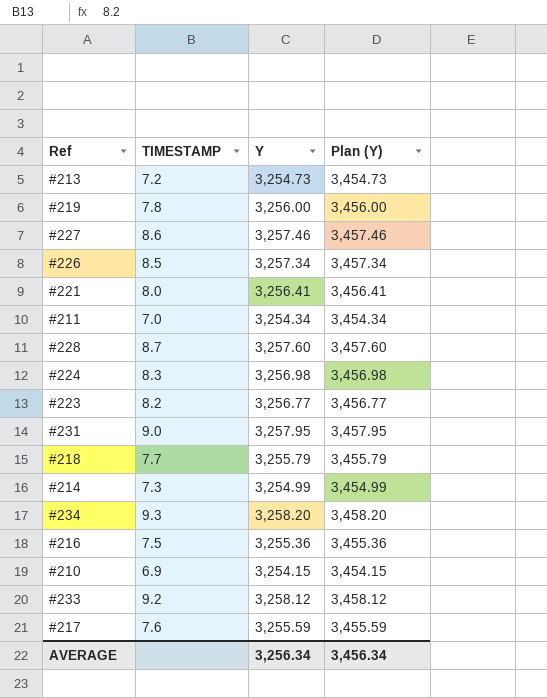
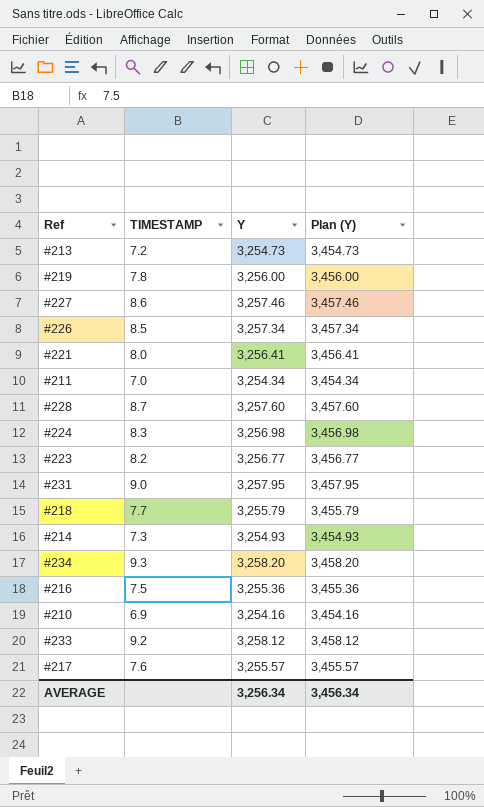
#214 | Y: 3,254.99 -> 3,254.93
#214 | Plan (Y): 3,454.99 -> 3,454.93
#210 | Y: 3,254.15 -> 3,254.16
#210 | Plan (Y): 3,454.15 -> 3,454.16
#217 | Y: 3,255.59 -> 3,255.57
#217 | Plan (Y): 3,455.59 -> 3,455.57

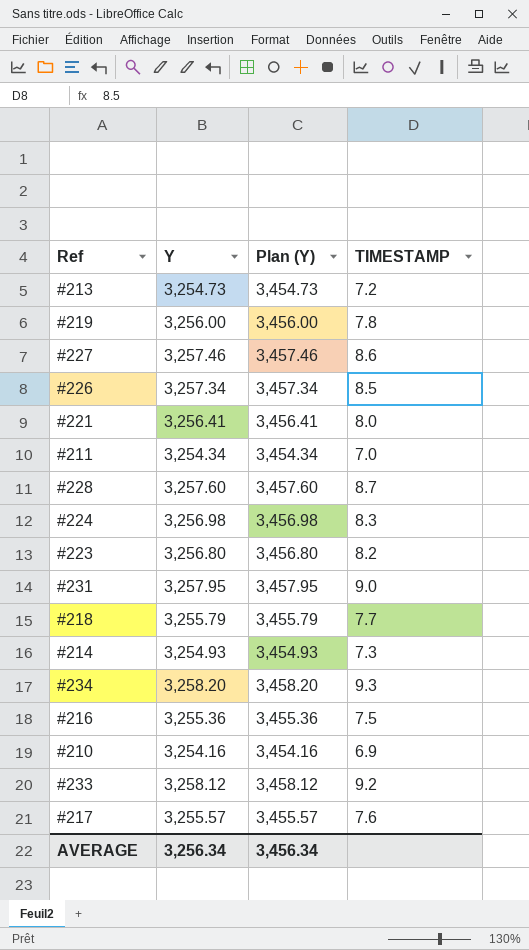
column TIMESTAMP | position: 2 -> 4
#223 | Y: 3,256.77 -> 3,256.80
#223 | Plan (Y): 3,456.77 -> 3,456.80

